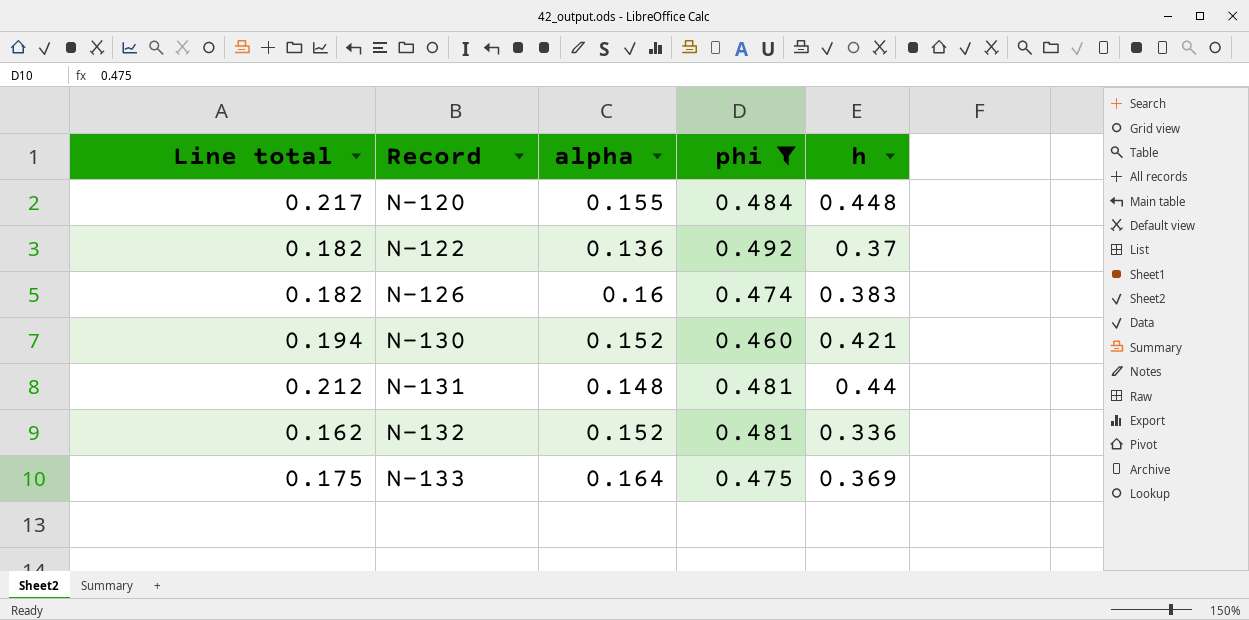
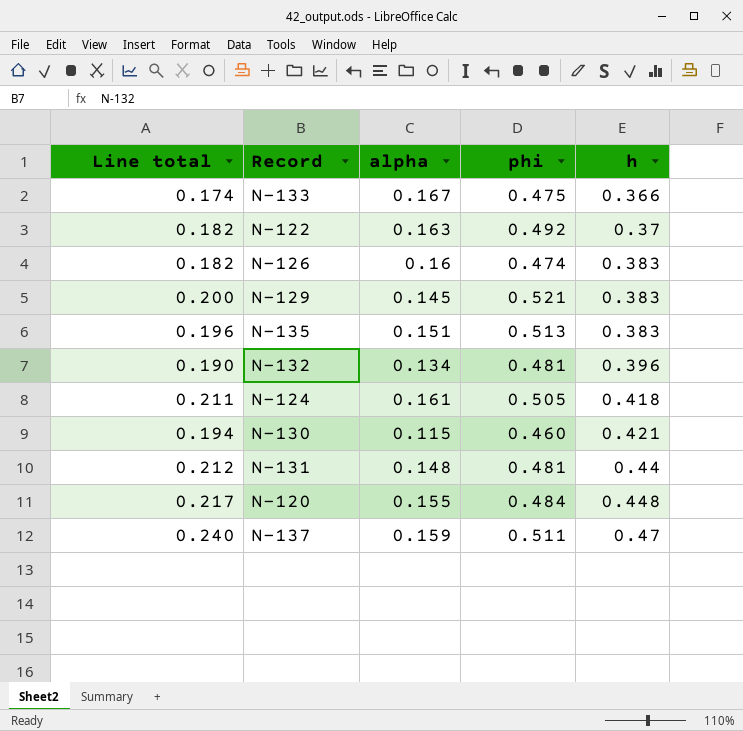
filter: phi <= 0.492 -> none
row order: Record ascending -> h ascending
N-133 | Line total: 0.175 -> 0.174
N-133 | alpha: 0.164 -> 0.167
N-133 | h: 0.369 -> 0.366
N-122 | alpha: 0.136 -> 0.163
N-132 | Line total: 0.162 -> 0.190
N-132 | alpha: 0.152 -> 0.134
N-132 | h: 0.336 -> 0.396
N-130 | alpha: 0.152 -> 0.115

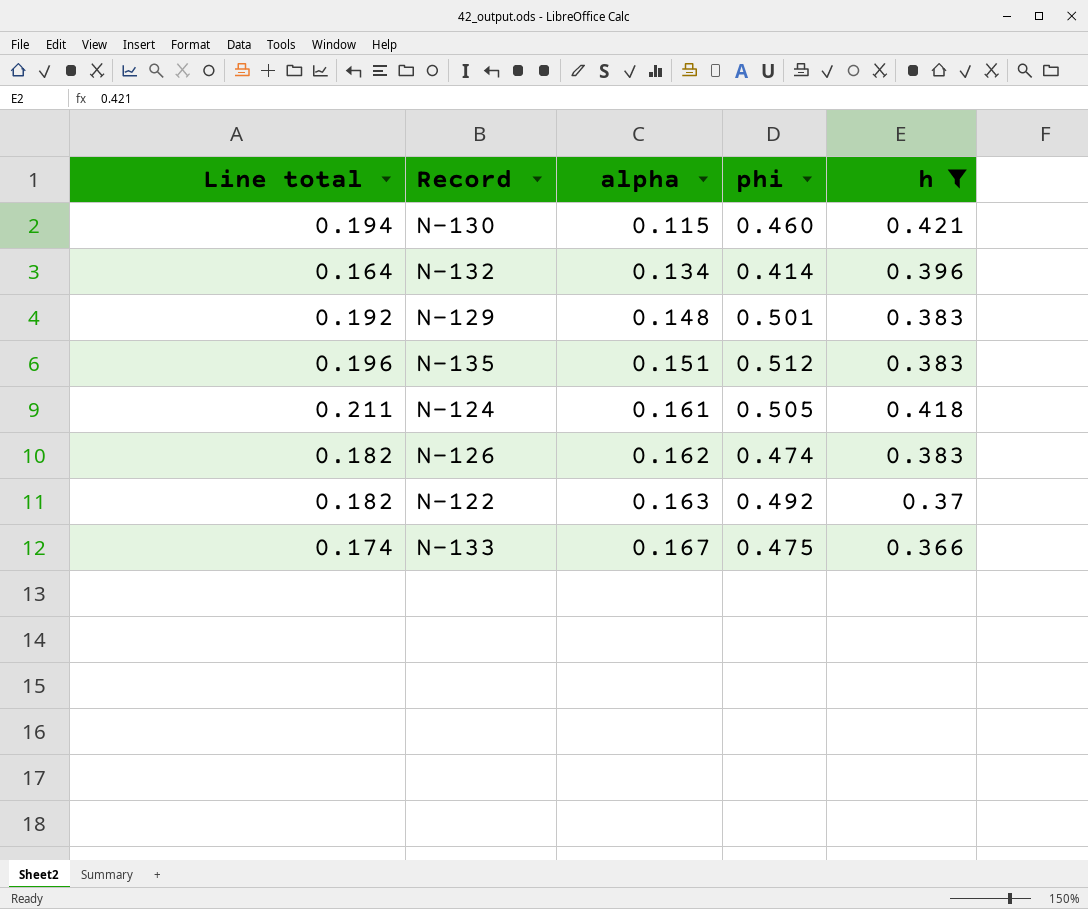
filter: none -> h <= 0.421
row order: h ascending -> alpha ascending
N-132 | Line total: 0.190 -> 0.164
N-132 | phi: 0.481 -> 0.414
N-129 | Line total: 0.200 -> 0.192
N-129 | alpha: 0.145 -> 0.148
N-129 | phi: 0.521 -> 0.501
N-135 | phi: 0.513 -> 0.512
N-126 | alpha: 0.16 -> 0.162

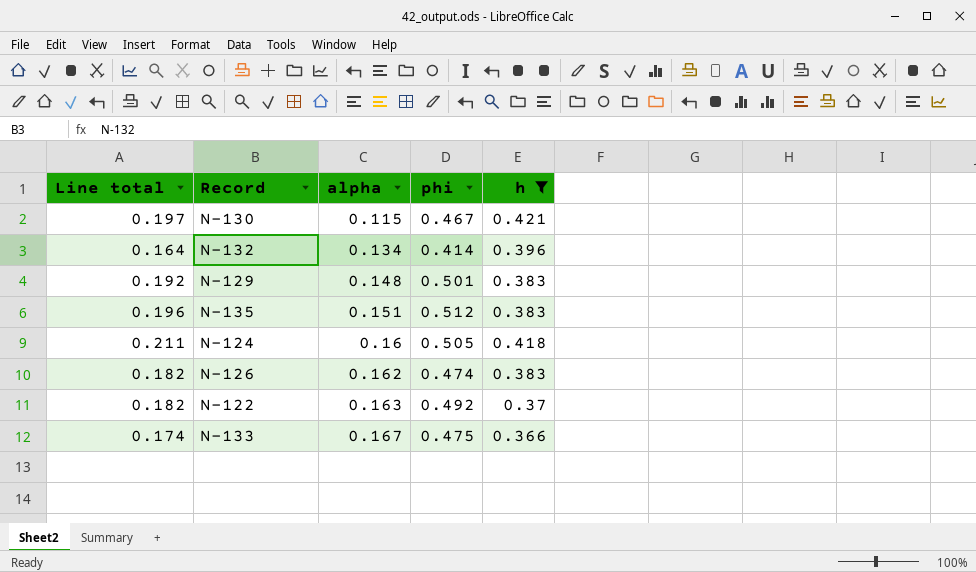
N-130 | Line total: 0.194 -> 0.197
N-130 | phi: 0.460 -> 0.467
N-124 | alpha: 0.161 -> 0.16

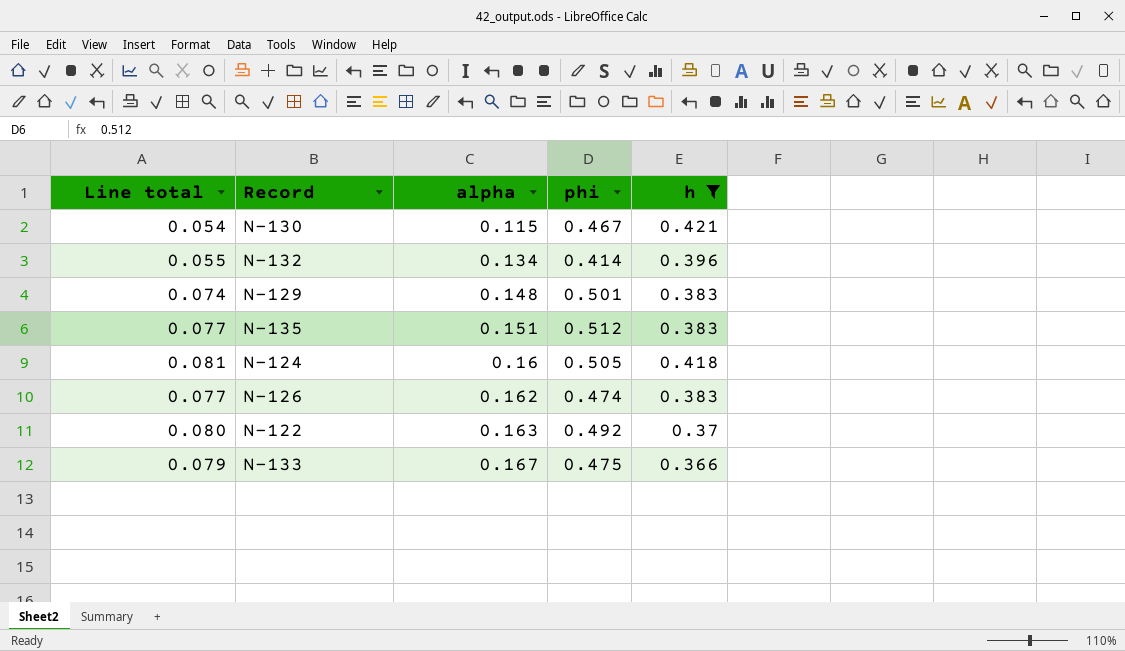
column Line total | formula: [phi] * [h] -> [alpha] * [phi]

